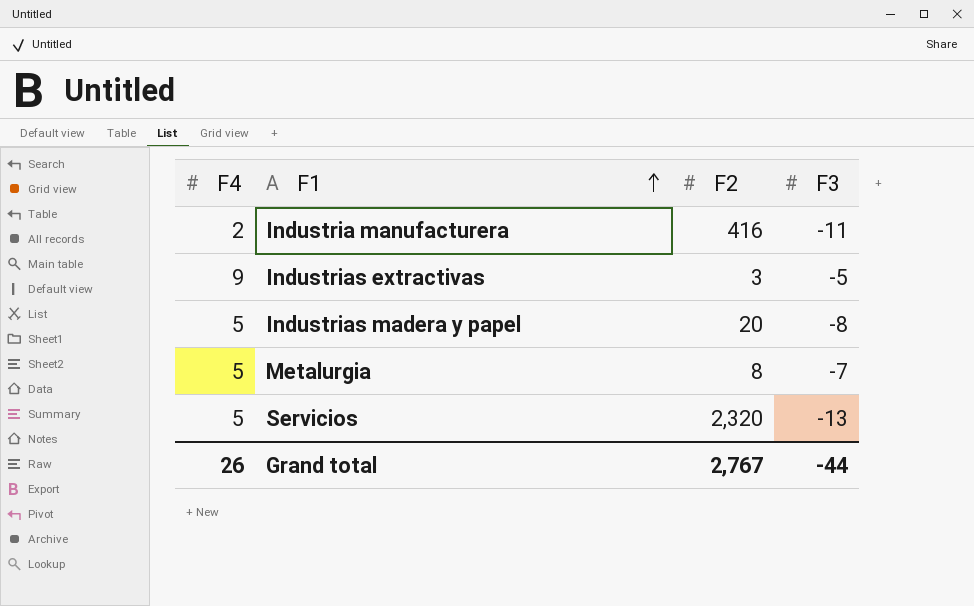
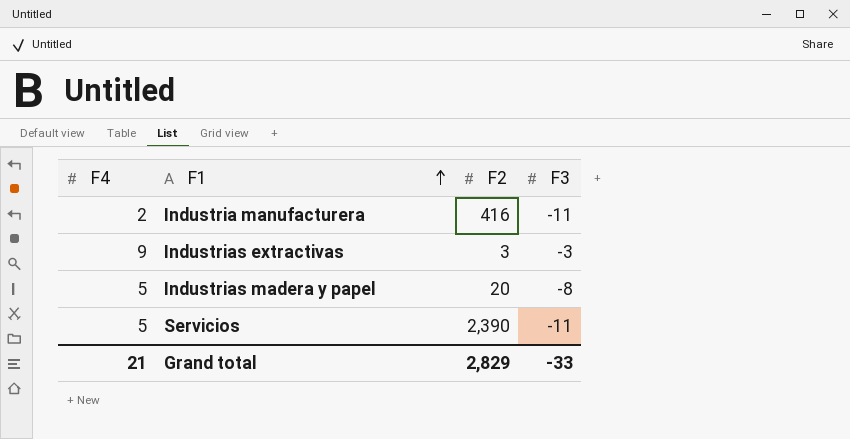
row Metalurgia: 5 | 8 | -7 -> none
Industrias extractivas | F3: -5 -> -3
Servicios | F2: 2,320 -> 2,390
Servicios | F3: -13 -> -11
Grand total | F4: 26 -> 21
Grand total | F2: 2,767 -> 2,829
Grand total | F3: -44 -> -33

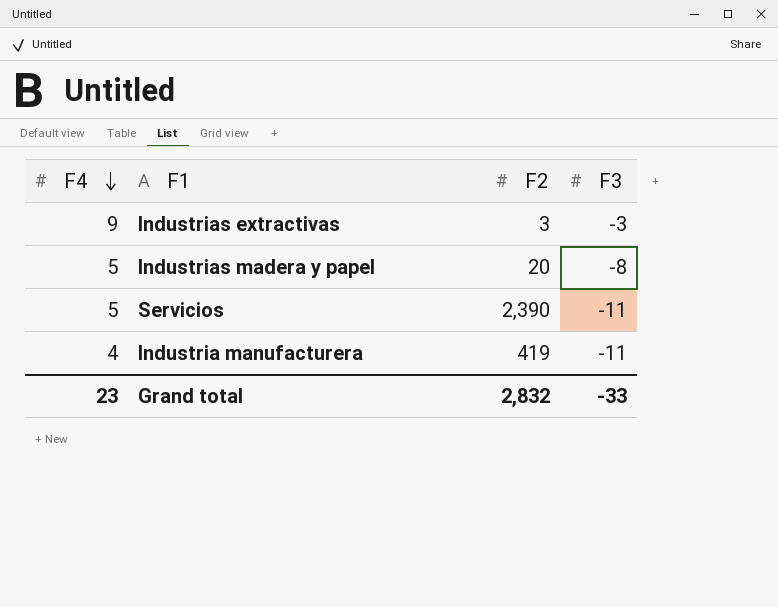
row order: F1 ascending -> F4 descending
Industria manufacturera | F4: 2 -> 4
Industria manufacturera | F2: 416 -> 419
Grand total | F4: 21 -> 23
Grand total | F2: 2,829 -> 2,832

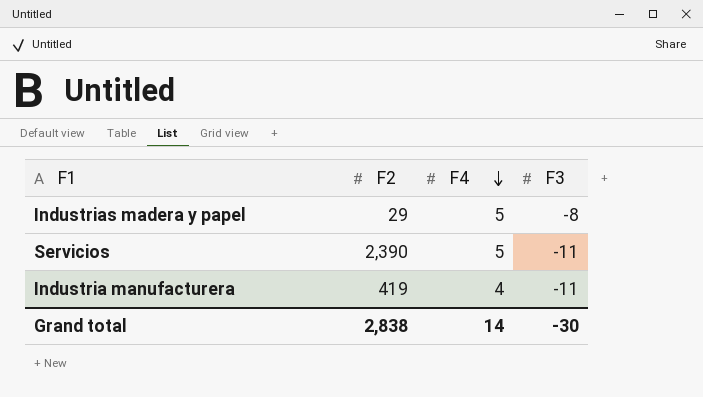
column F4 | position: 1 -> 3
row Industrias extractivas: 9 | 3 | -3 -> none
Industrias madera y papel | F2: 20 -> 29
Grand total | F2: 2,832 -> 2,838
Grand total | F4: 23 -> 14
Grand total | F3: -33 -> -30

